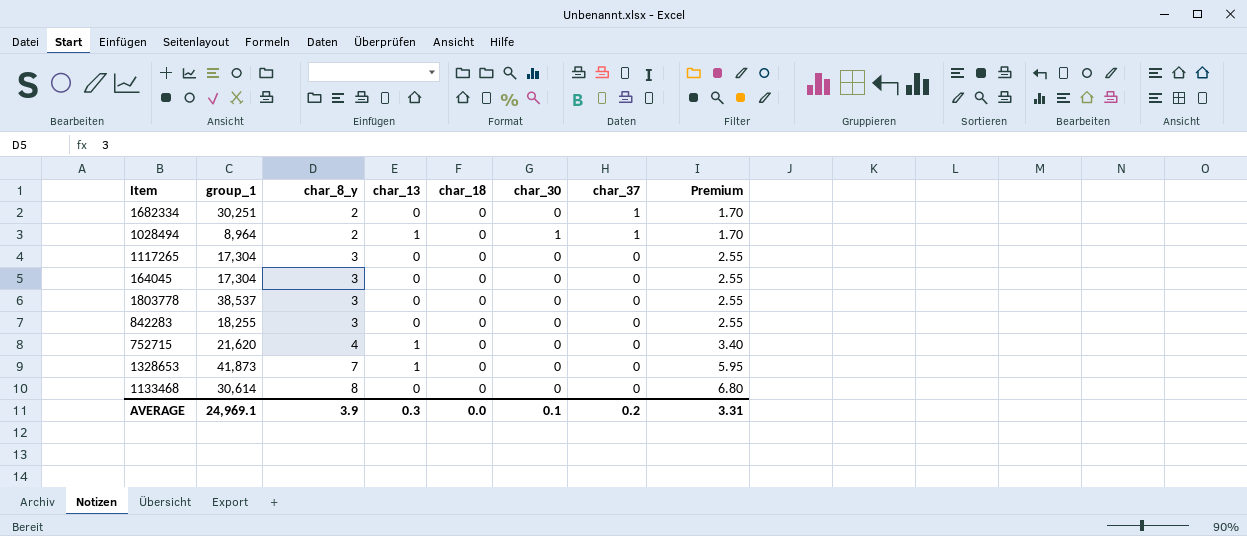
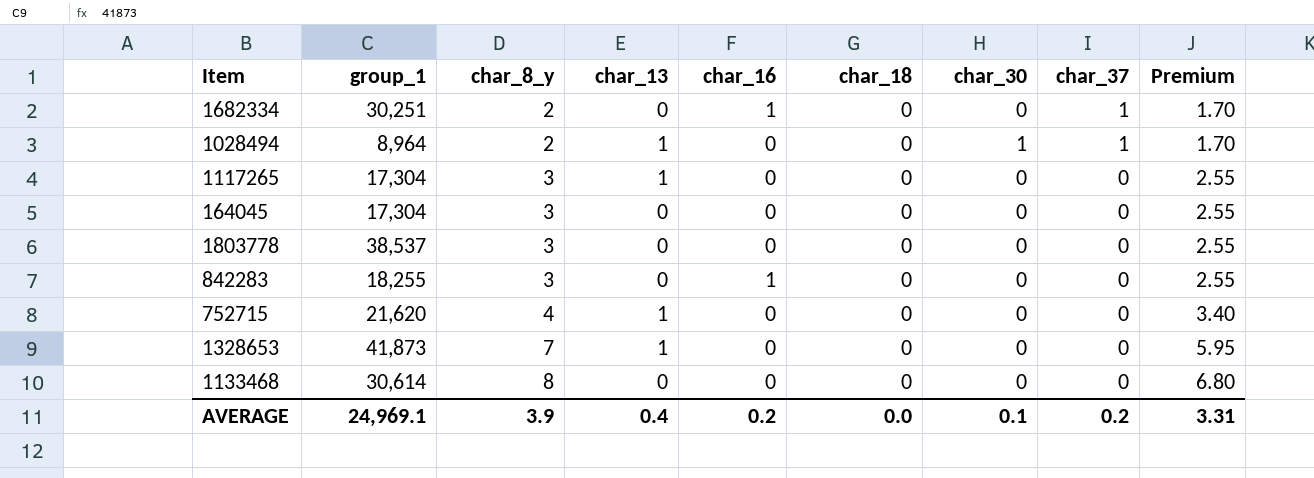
column char_16 | position: none -> 5
1117265 | char_13: 0 -> 1
AVERAGE | char_13: 0.3 -> 0.4

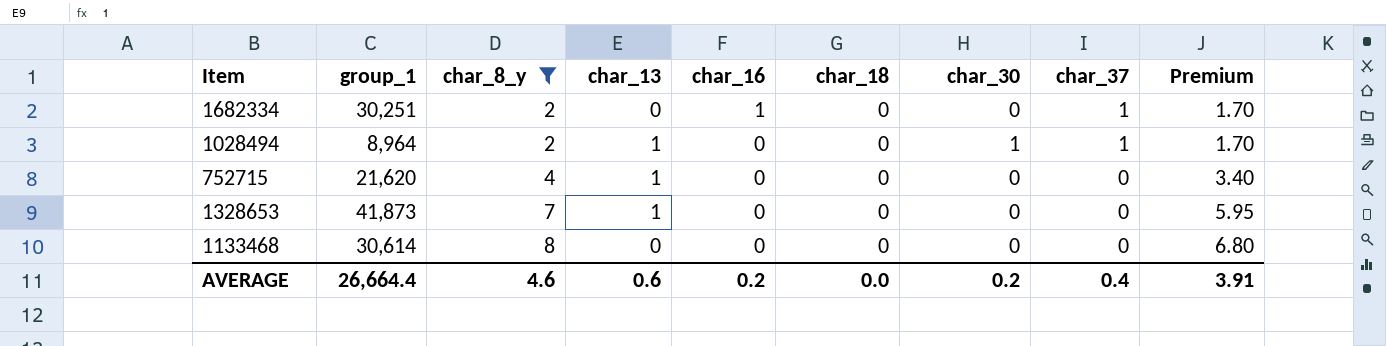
filter: none -> char_8_y != 3
AVERAGE | group_1: 24,969.1 -> 26,664.4
AVERAGE | char_8_y: 3.9 -> 4.6
AVERAGE | char_13: 0.4 -> 0.6
AVERAGE | char_30: 0.1 -> 0.2
AVERAGE | char_37: 0.2 -> 0.4
AVERAGE | Premium: 3.31 -> 3.91

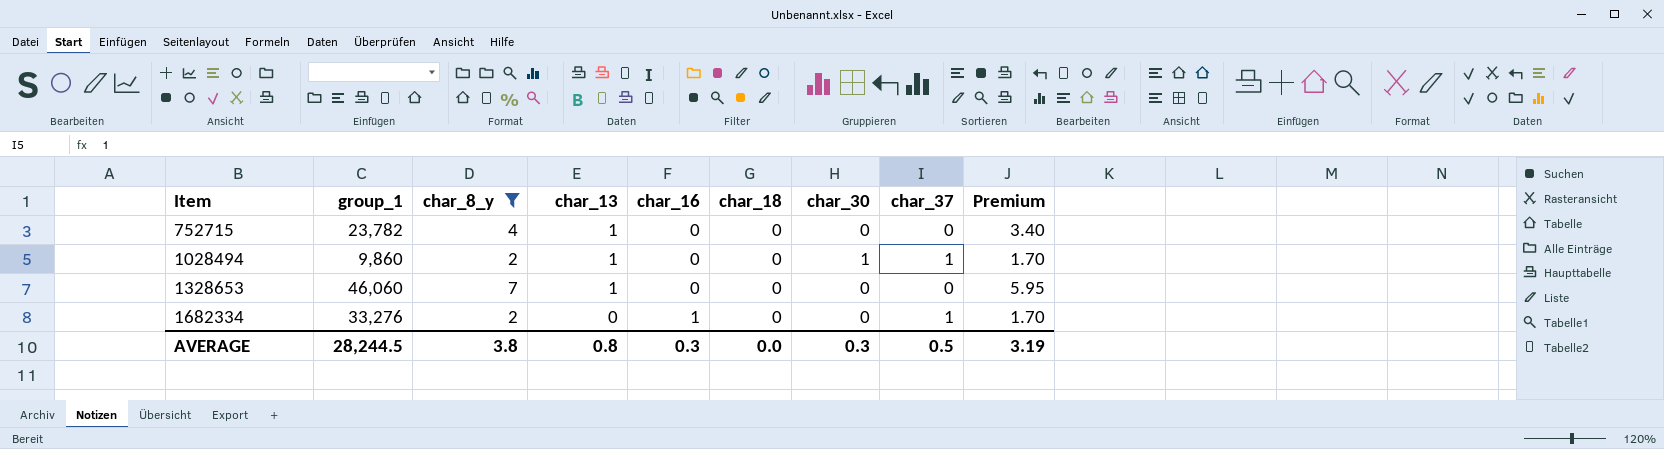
row order: char_8_y ascending -> Item ascending
row 1133468: 30,614 | 8 | 0 | 0 | 0 | 0 | 0 | 6.80 -> none
752715 | group_1: 21,620 -> 23,782
1028494 | group_1: 8,964 -> 9,860
1328653 | group_1: 41,873 -> 46,060
1682334 | group_1: 30,251 -> 33,276
AVERAGE | group_1: 26,664.4 -> 28,244.5
AVERAGE | char_8_y: 4.6 -> 3.8
AVERAGE | char_13: 0.6 -> 0.8
AVERAGE | char_16: 0.2 -> 0.3
AVERAGE | char_30: 0.2 -> 0.3
AVERAGE | char_37: 0.4 -> 0.5
AVERAGE | Premium: 3.91 -> 3.19

